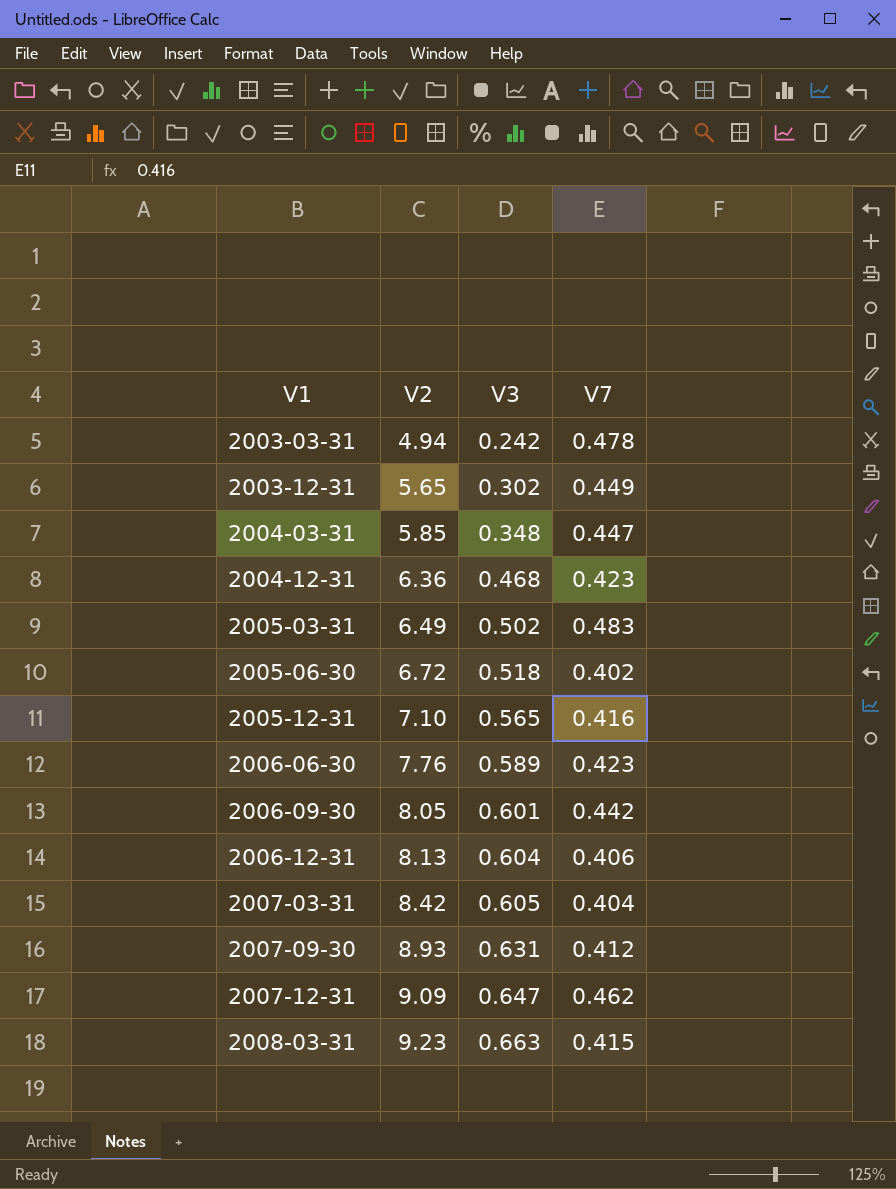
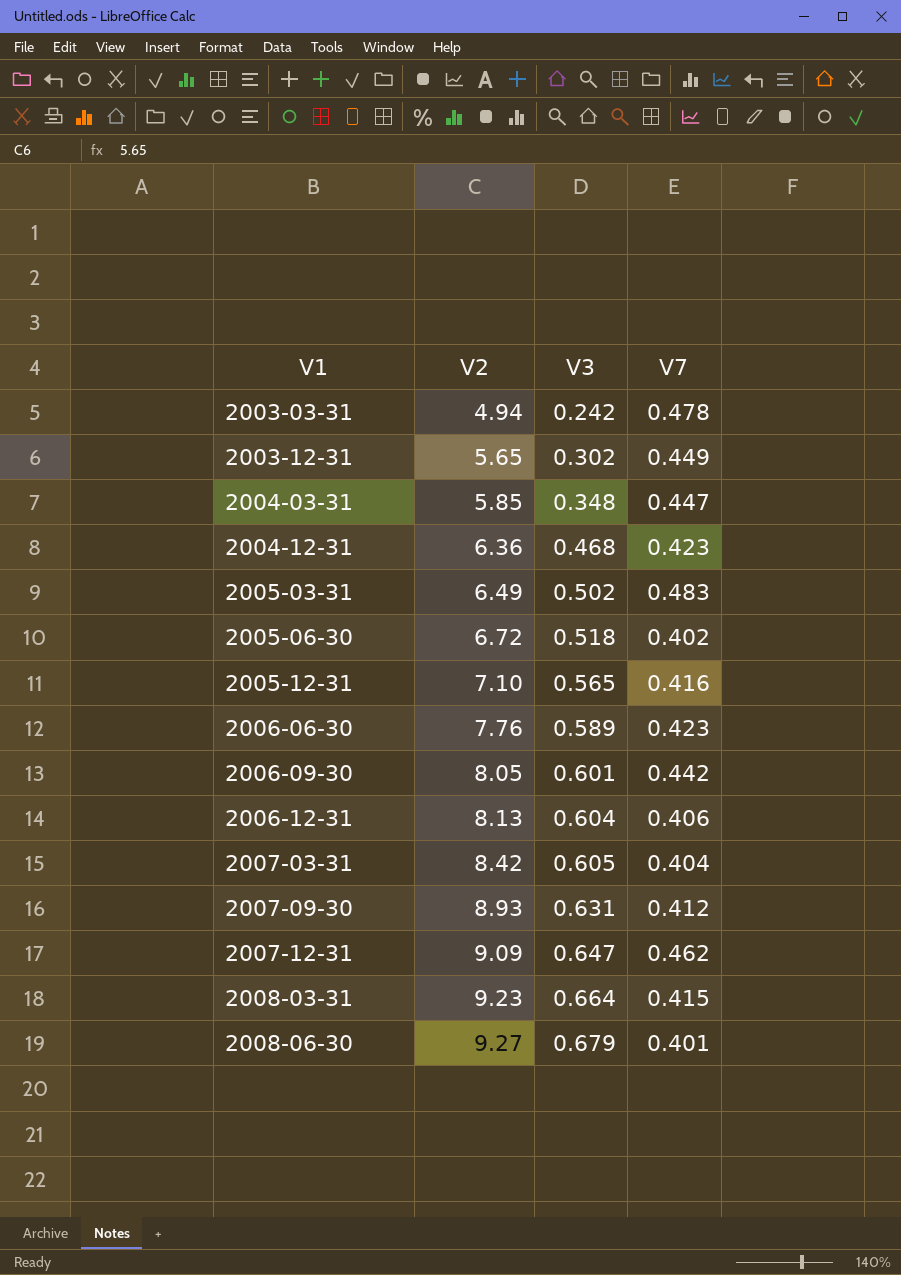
2008-03-31 | V3: 0.663 -> 0.664
row 2008-06-30: none -> 9.27 | 0.679 | 0.401

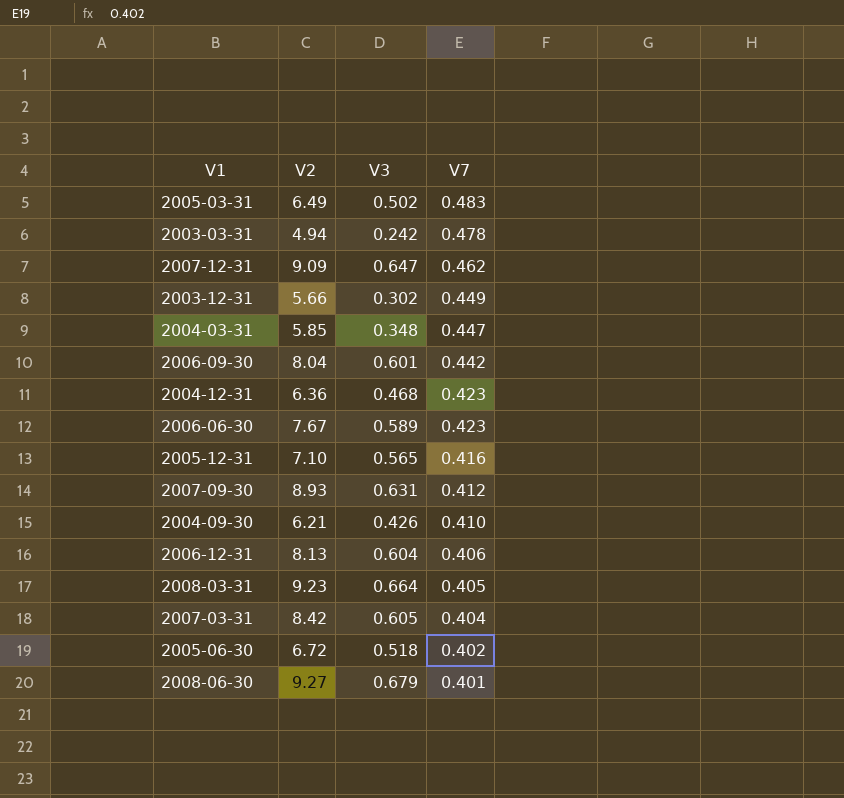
row order: V1 ascending -> V7 descending
2003-12-31 | V2: 5.65 -> 5.66
2006-09-30 | V2: 8.05 -> 8.04
2006-06-30 | V2: 7.76 -> 7.67
row 2004-09-30: none -> 6.21 | 0.426 | 0.410
2008-03-31 | V7: 0.415 -> 0.405

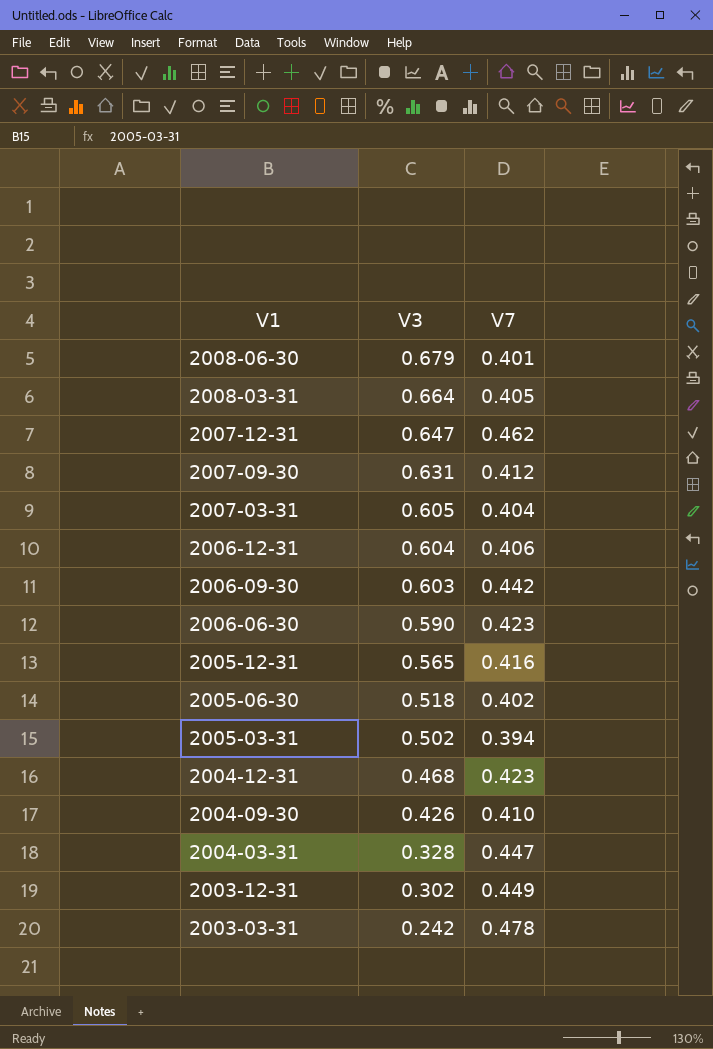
row order: V7 descending -> V1 descending
column V2 | position: 2 -> none
2006-09-30 | V3: 0.601 -> 0.603
2006-06-30 | V3: 0.589 -> 0.590
2005-03-31 | V7: 0.483 -> 0.394
2004-03-31 | V3: 0.348 -> 0.328

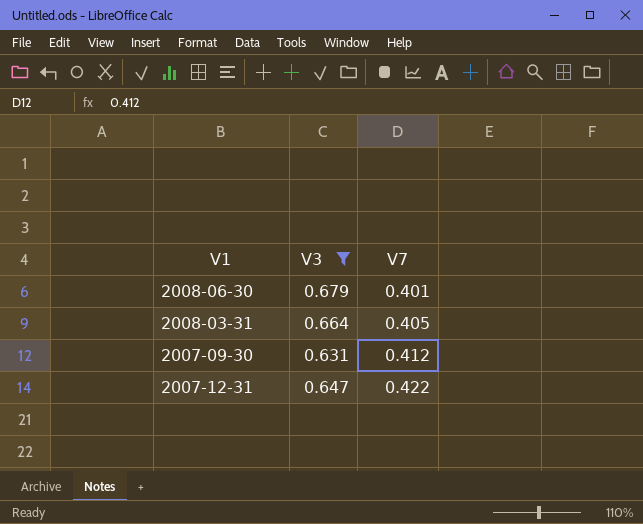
filter: none -> V3 >= 0.631
row order: V1 descending -> V7 ascending
2007-12-31 | V7: 0.462 -> 0.422

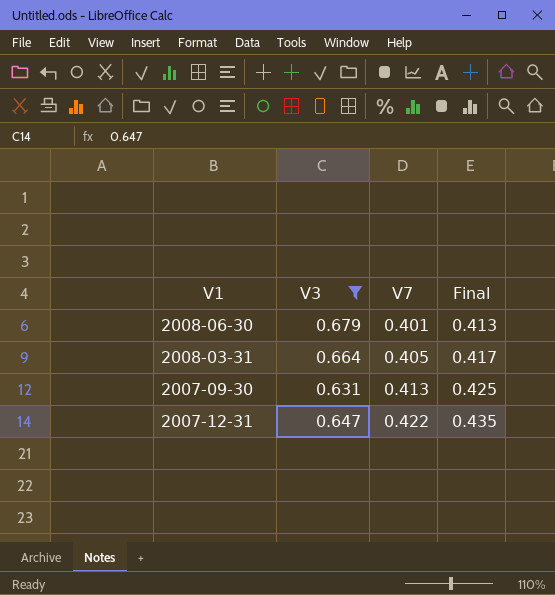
column Final | formula: none -> [V7] * 1.03
2007-09-30 | V7: 0.412 -> 0.413

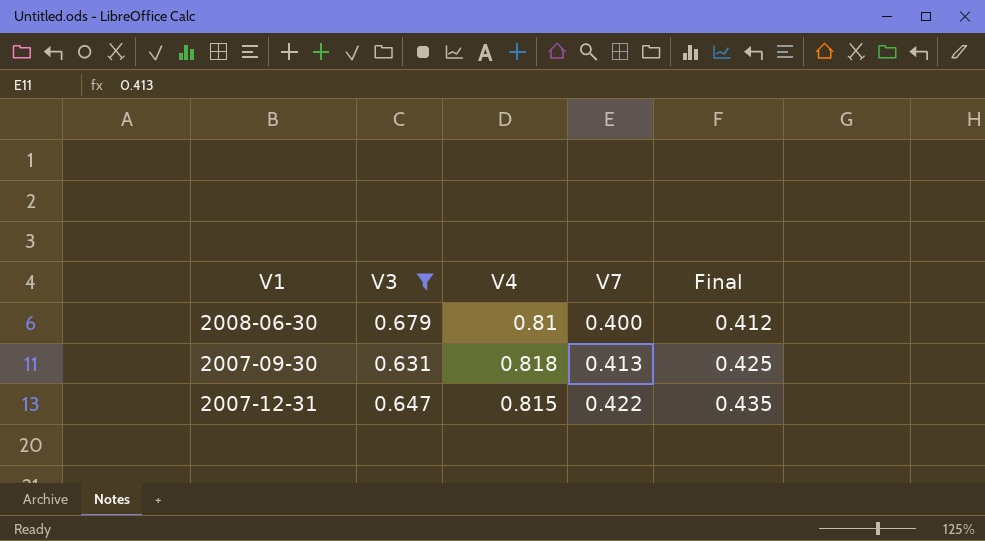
column V4 | position: none -> 3
row 2008-03-31: 0.664 | 0.405 | 0.417 -> none
2008-06-30 | V7: 0.401 -> 0.400
2008-06-30 | Final: 0.413 -> 0.412

